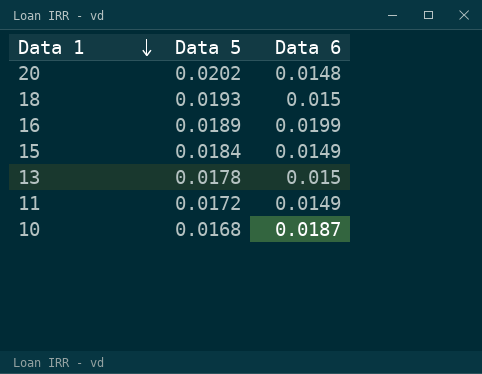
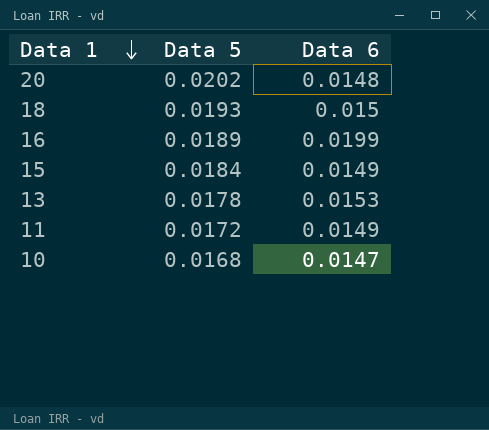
13 | Data 6: 0.015 -> 0.0153
10 | Data 6: 0.0187 -> 0.0147

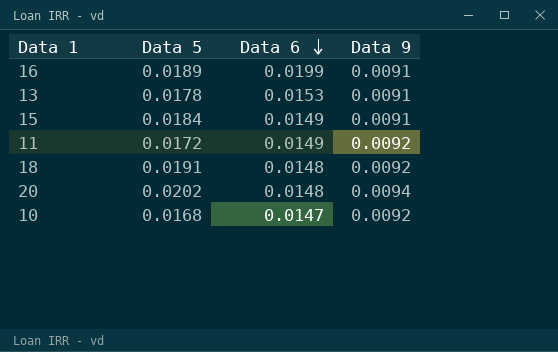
row order: Data 1 descending -> Data 6 descending
column Data 9 | position: none -> 4
18 | Data 5: 0.0193 -> 0.0191
18 | Data 6: 0.015 -> 0.0148

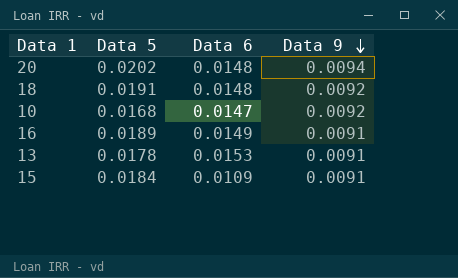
row order: Data 6 descending -> Data 9 descending
row 11: 0.0172 | 0.0149 | 0.0092 -> none
16 | Data 6: 0.0199 -> 0.0149
15 | Data 6: 0.0149 -> 0.0109

